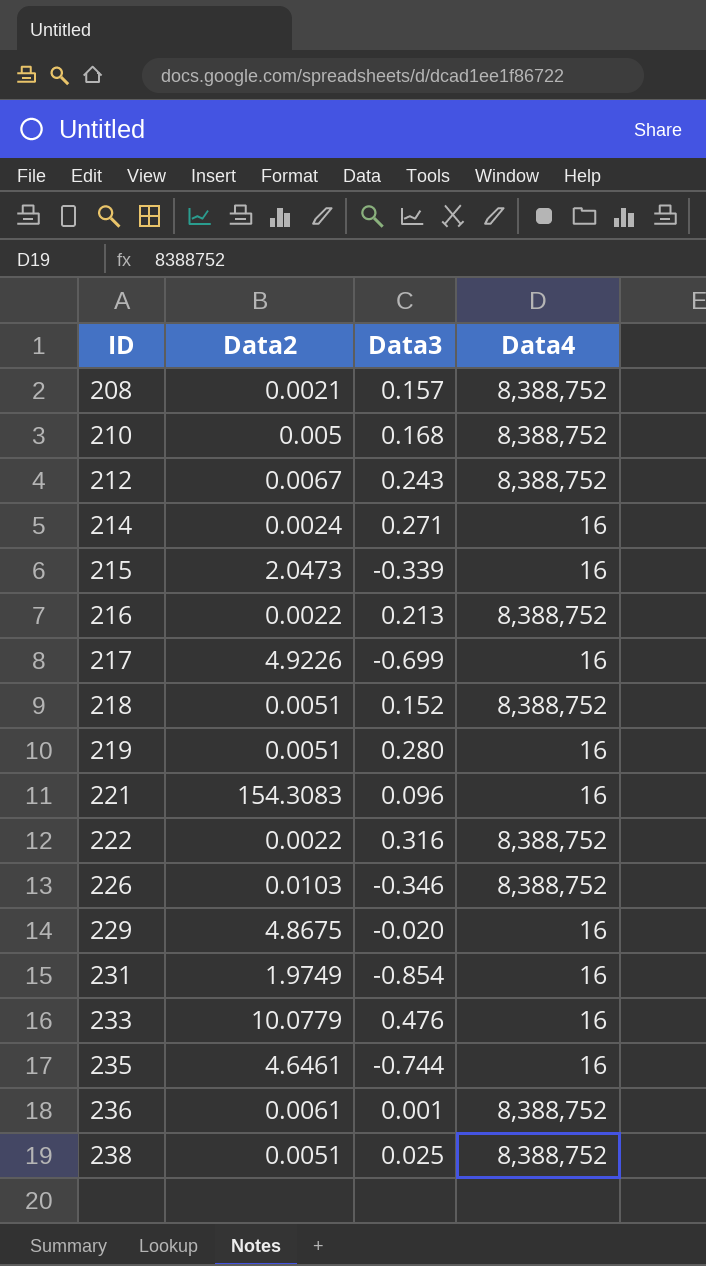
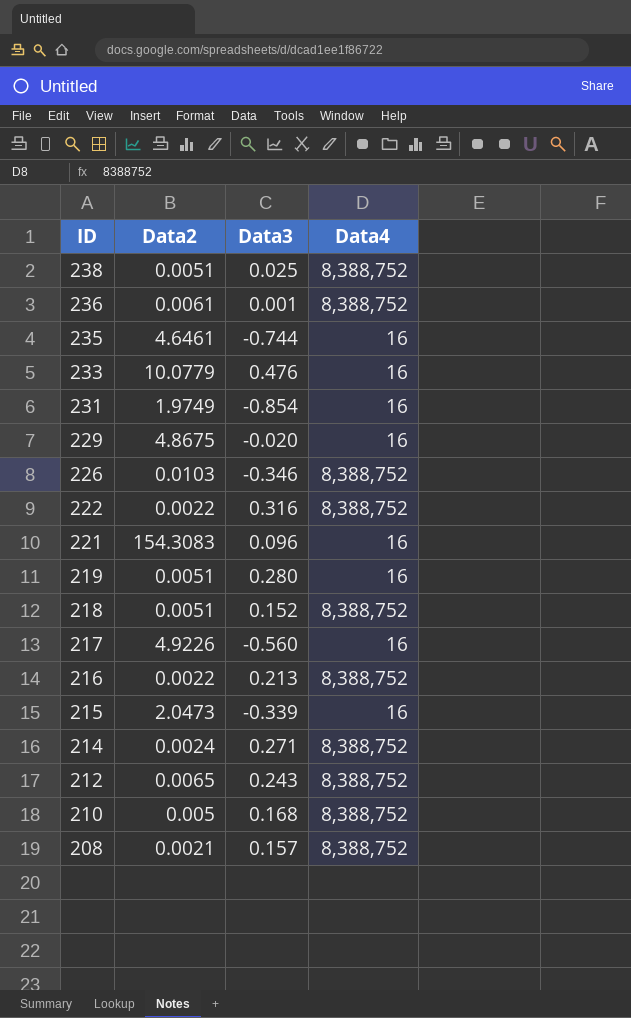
row order: ID ascending -> ID descending
217 | Data3: -0.699 -> -0.560
214 | Data4: 16 -> 8,388,752
212 | Data2: 0.0067 -> 0.0065

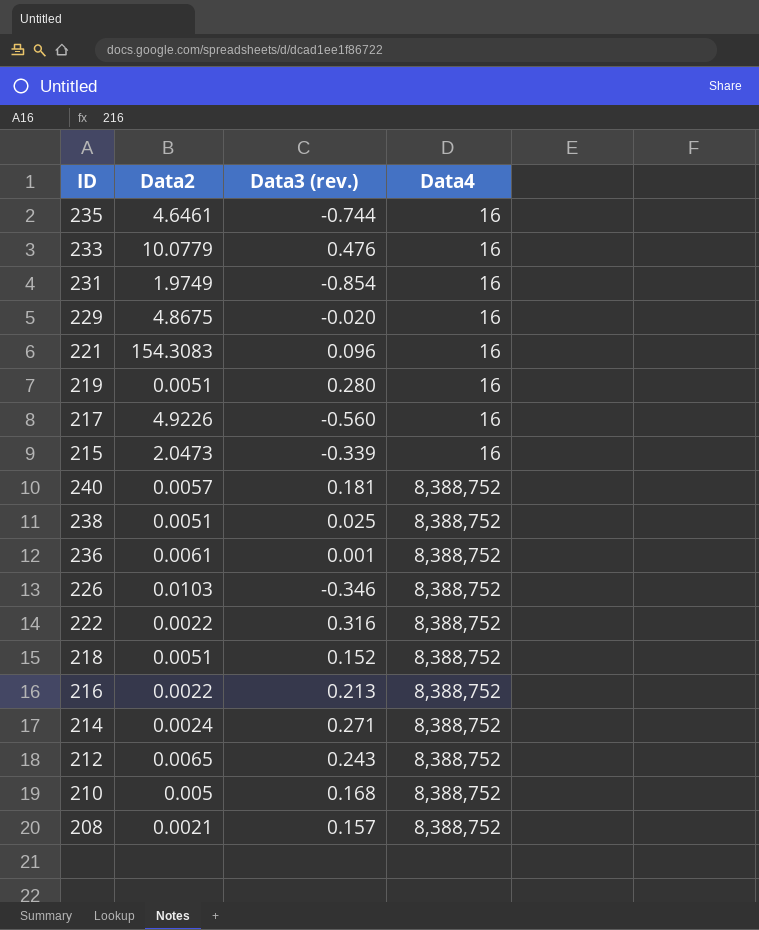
row order: ID descending -> Data4 ascending
column name: Data3 -> Data3 (rev.)
row 240: none -> 0.0057 | 0.181 | 8,388,752

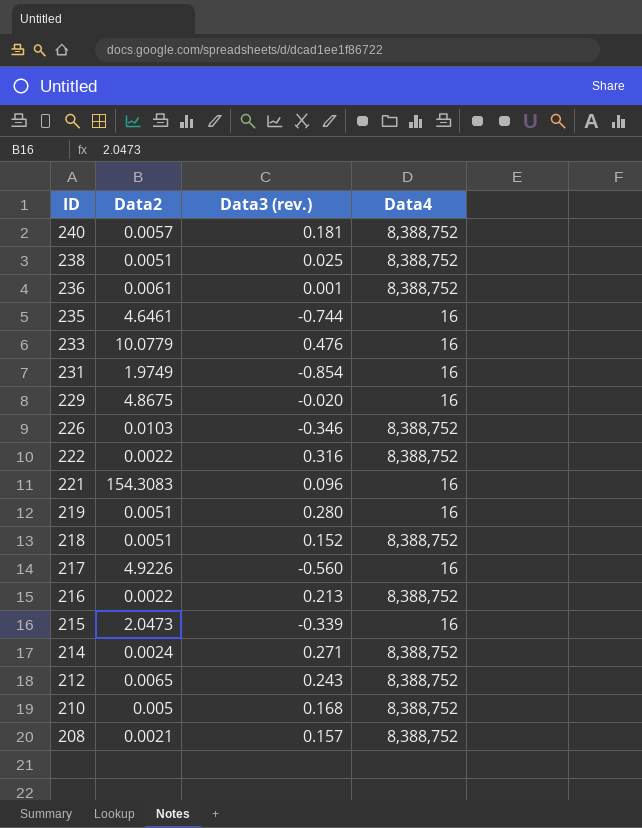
row order: Data4 ascending -> ID descending

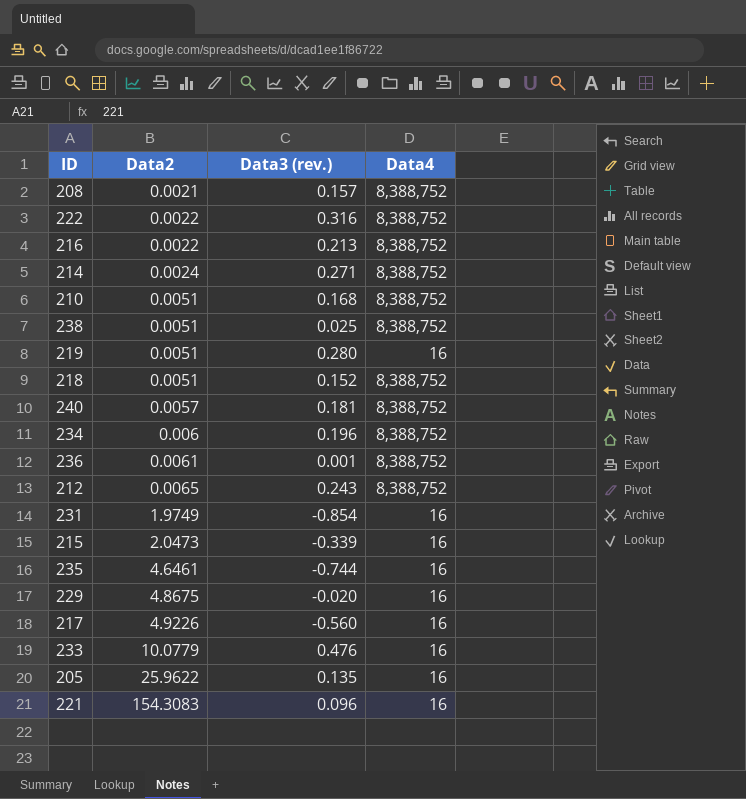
row order: ID descending -> Data2 ascending
row 226: 0.0103 | -0.346 | 8,388,752 -> none
210 | Data2: 0.005 -> 0.0051
row 234: none -> 0.006 | 0.196 | 8,388,752
row 205: none -> 25.9622 | 0.135 | 16

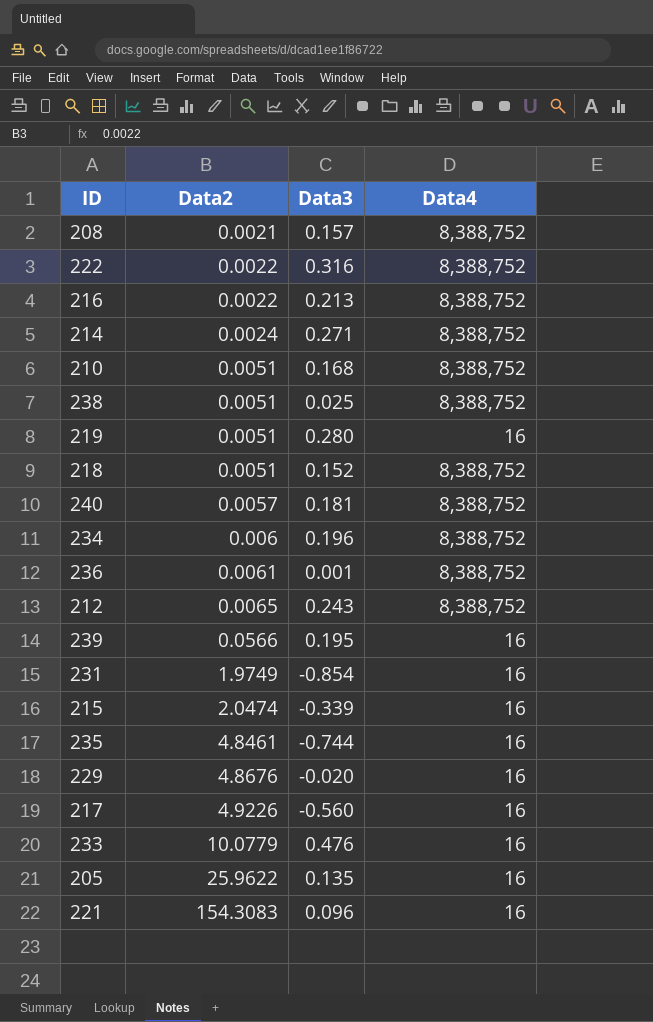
column name: Data3 (rev.) -> Data3
row 239: none -> 0.0566 | 0.195 | 16
215 | Data2: 2.0473 -> 2.0474
235 | Data2: 4.6461 -> 4.8461
229 | Data2: 4.8675 -> 4.8676

